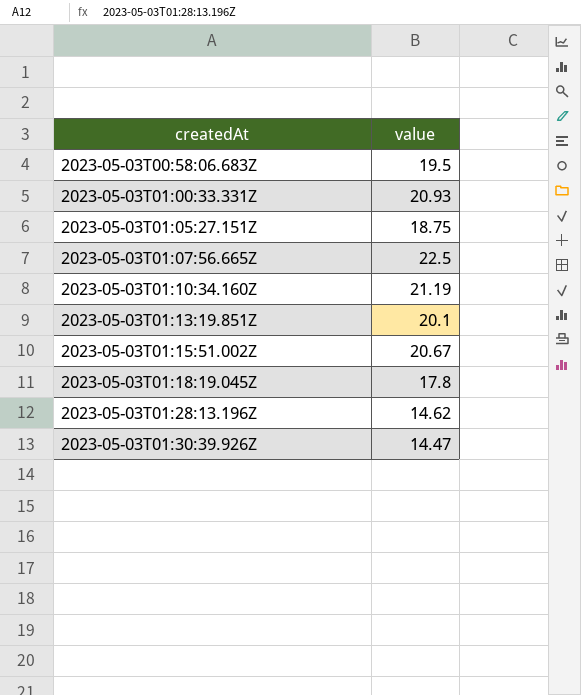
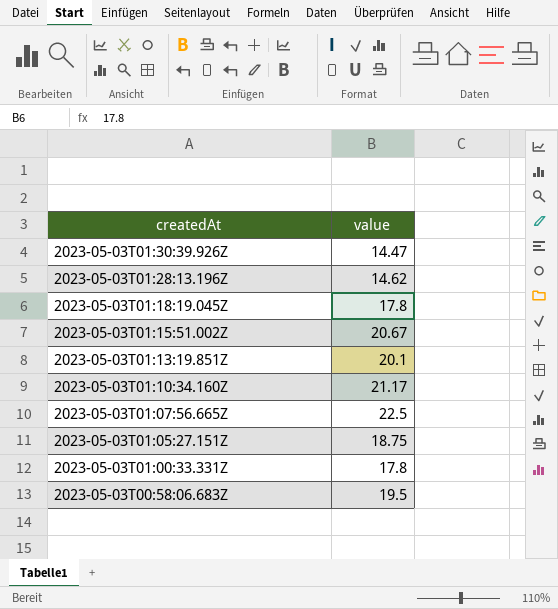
row order: createdAt ascending -> createdAt descending
2023-05-03T01:10:34.160Z | value: 21.19 -> 21.17
2023-05-03T01:00:33.331Z | value: 20.93 -> 17.8

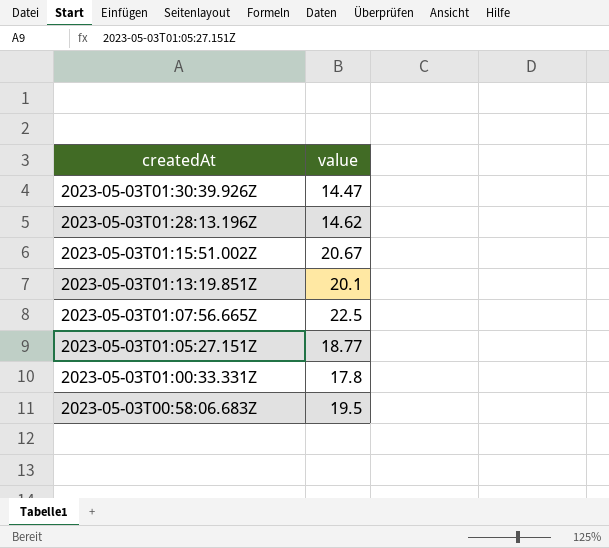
row 2023-05-03T01:18:19.045Z: 17.8 -> none
row 2023-05-03T01:10:34.160Z: 21.17 -> none
2023-05-03T01:05:27.151Z | value: 18.75 -> 18.77

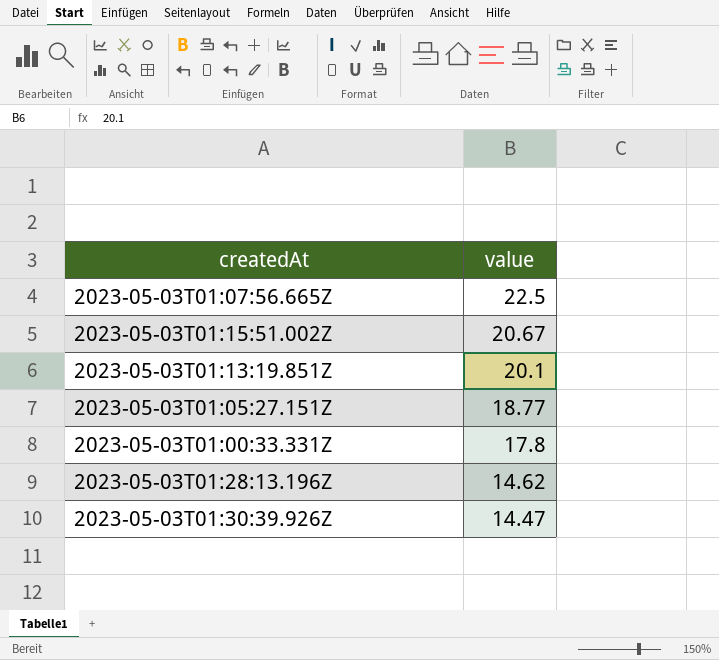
row order: createdAt descending -> value descending
row 2023-05-03T00:58:06.683Z: 19.5 -> none

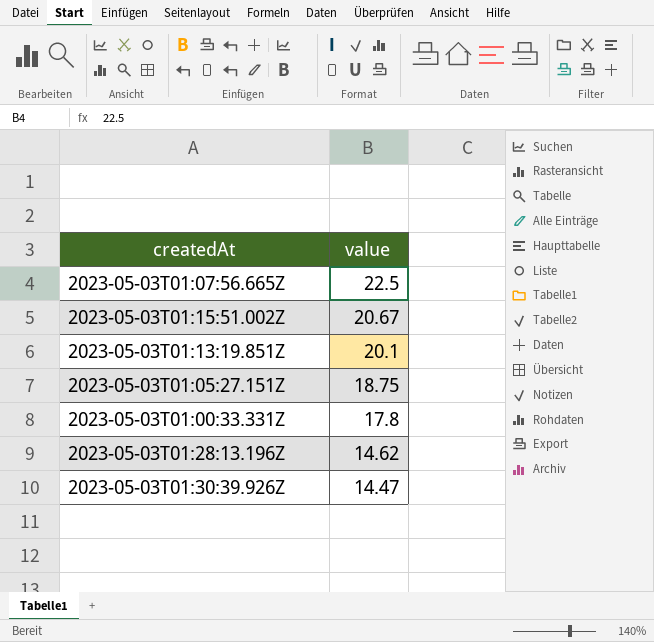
2023-05-03T01:05:27.151Z | value: 18.77 -> 18.75

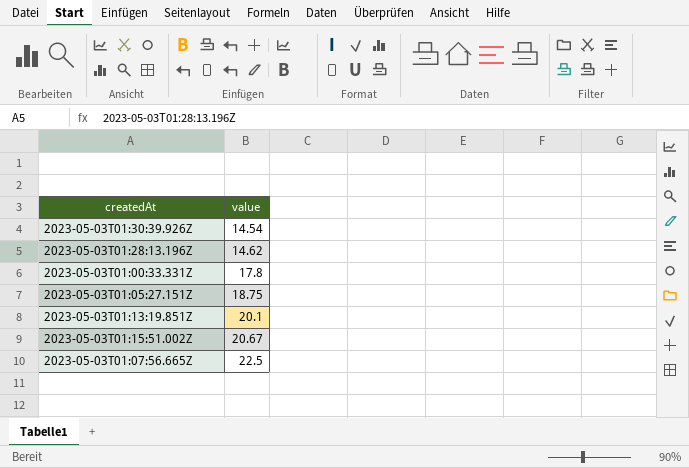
row order: value descending -> value ascending
2023-05-03T01:30:39.926Z | value: 14.47 -> 14.54

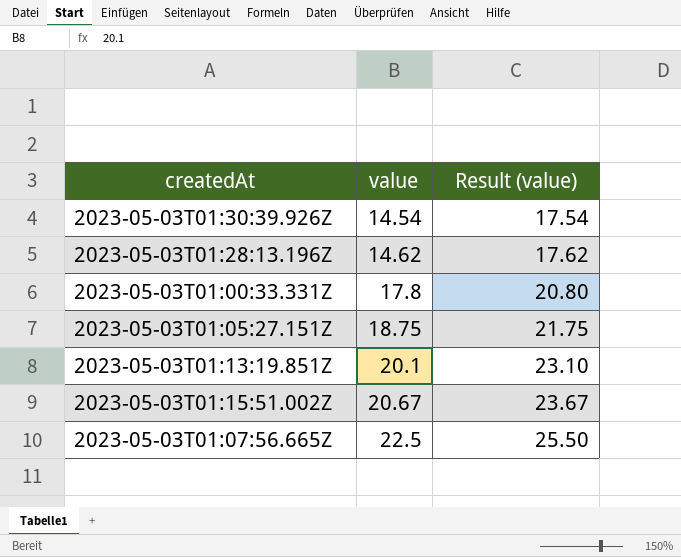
column Result (value) | formula: none -> [value] + 3

